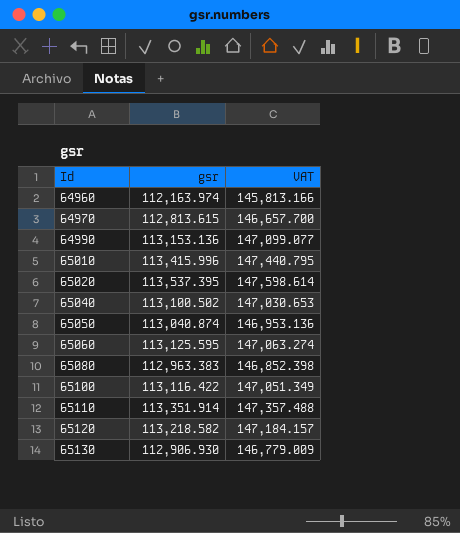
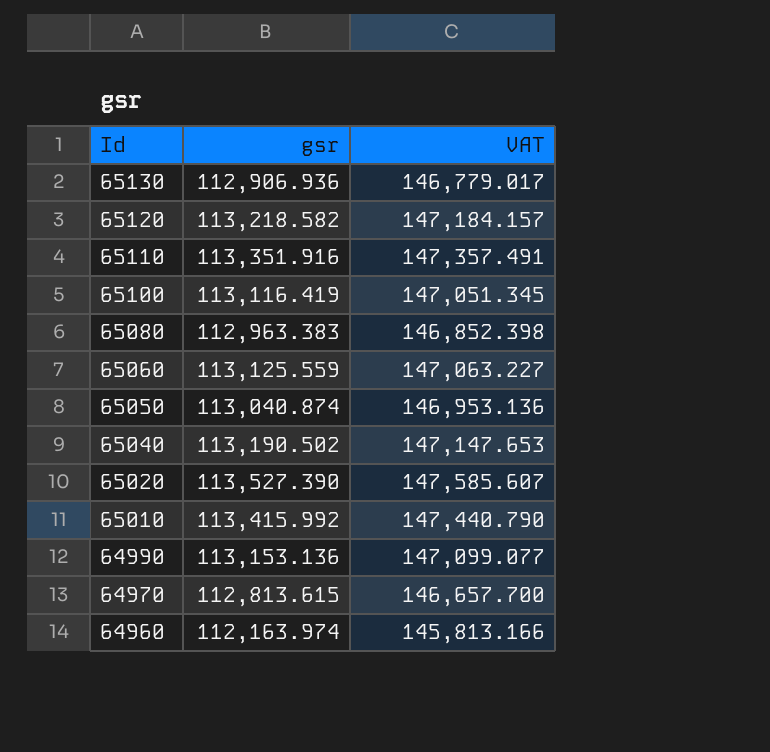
row order: Id ascending -> Id descending
65130 | gsr: 112,906.930 -> 112,906.936
65130 | VAT: 146,779.009 -> 146,779.017
65110 | gsr: 113,351.914 -> 113,351.916
65110 | VAT: 147,357.488 -> 147,357.491
65100 | gsr: 113,116.422 -> 113,116.419
65100 | VAT: 147,051.349 -> 147,051.345
65060 | gsr: 113,125.595 -> 113,125.559
65060 | VAT: 147,063.274 -> 147,063.227
65040 | gsr: 113,100.502 -> 113,190.502
65040 | VAT: 147,030.653 -> 147,147.653
65020 | gsr: 113,537.395 -> 113,527.390
65020 | VAT: 147,598.614 -> 147,585.607
65010 | gsr: 113,415.996 -> 113,415.992
65010 | VAT: 147,440.795 -> 147,440.790

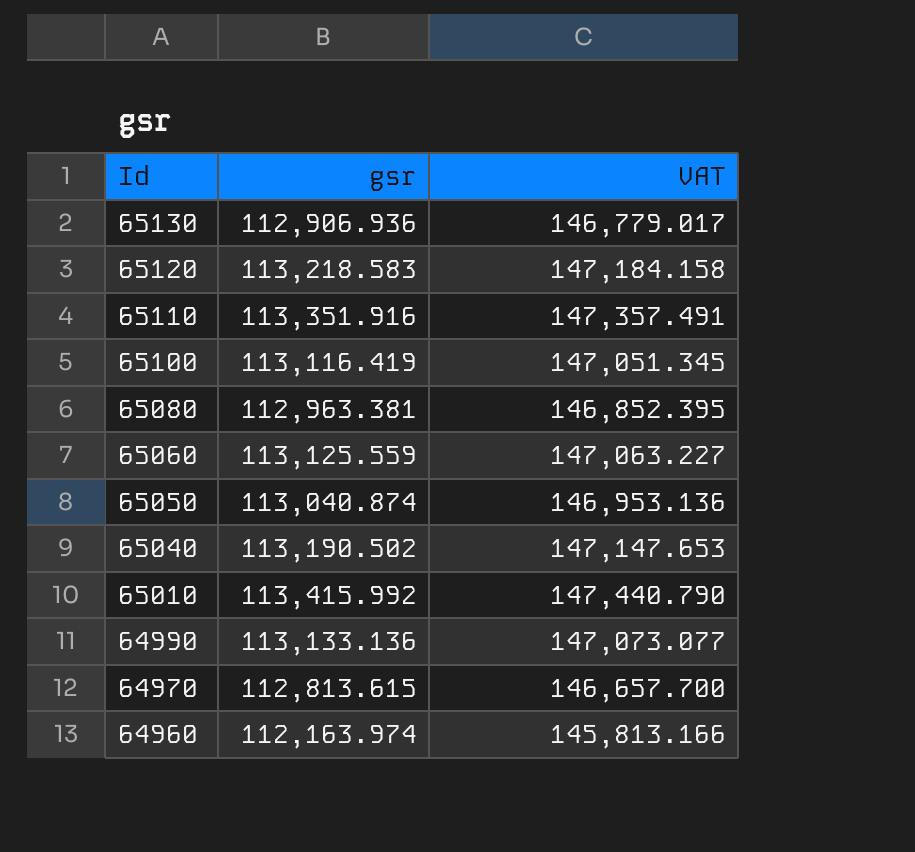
row 65020: 113,527.390 | 147,585.607 -> none
65120 | gsr: 113,218.582 -> 113,218.583
65120 | VAT: 147,184.157 -> 147,184.158
65080 | gsr: 112,963.383 -> 112,963.381
65080 | VAT: 146,852.398 -> 146,852.395
64990 | gsr: 113,153.136 -> 113,133.136
64990 | VAT: 147,099.077 -> 147,073.077

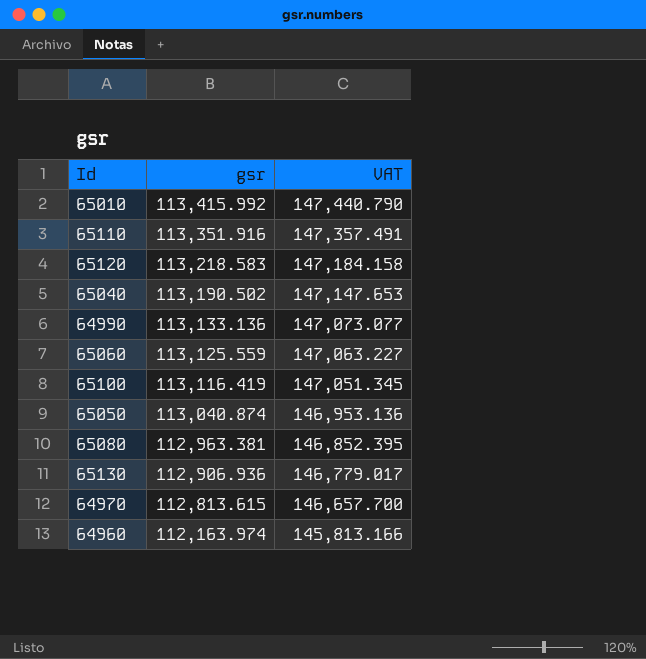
row order: Id descending -> gsr descending

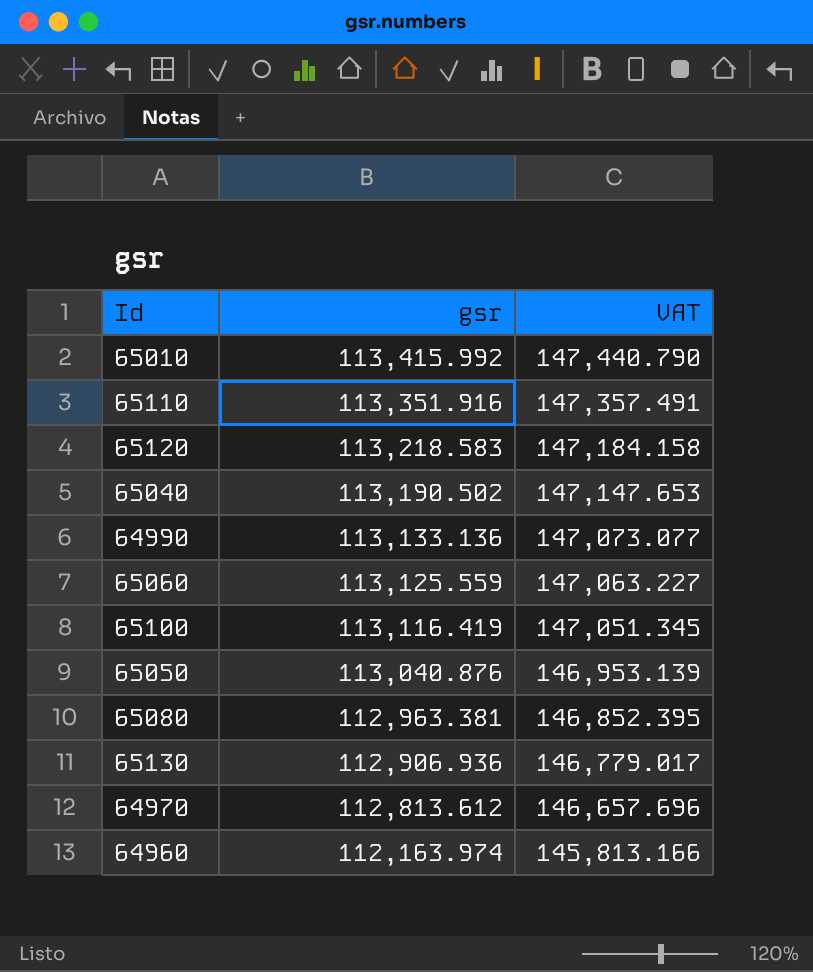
65050 | gsr: 113,040.874 -> 113,040.876
65050 | VAT: 146,953.136 -> 146,953.139
64970 | gsr: 112,813.615 -> 112,813.612
64970 | VAT: 146,657.700 -> 146,657.696

